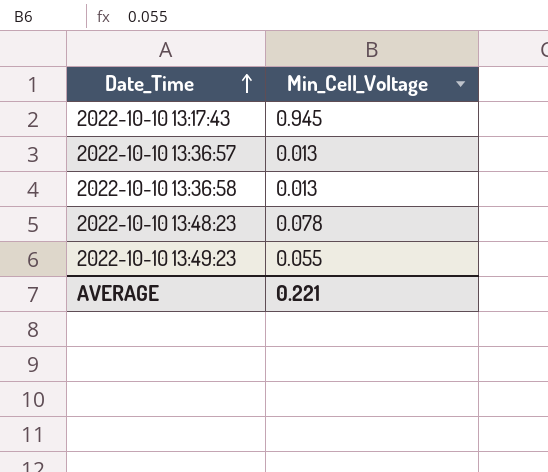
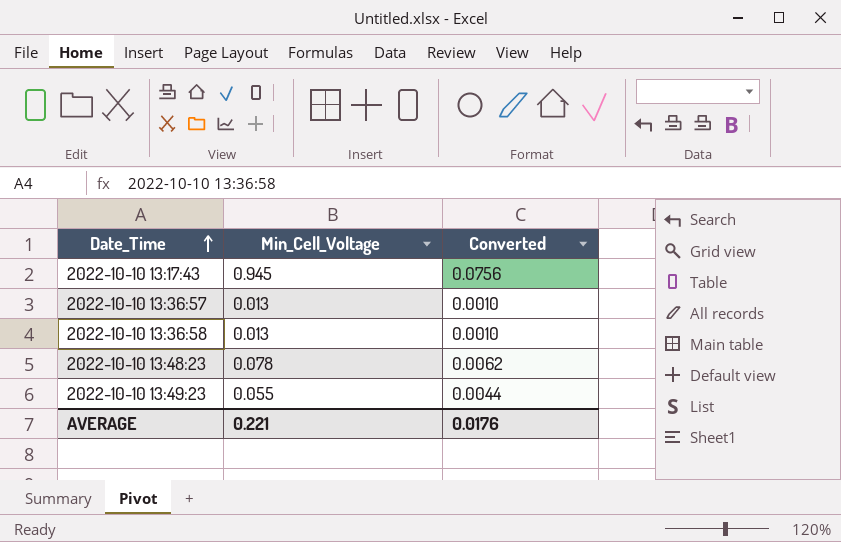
column Converted | formula: none -> [Min_Cell_Voltage] * 0.08

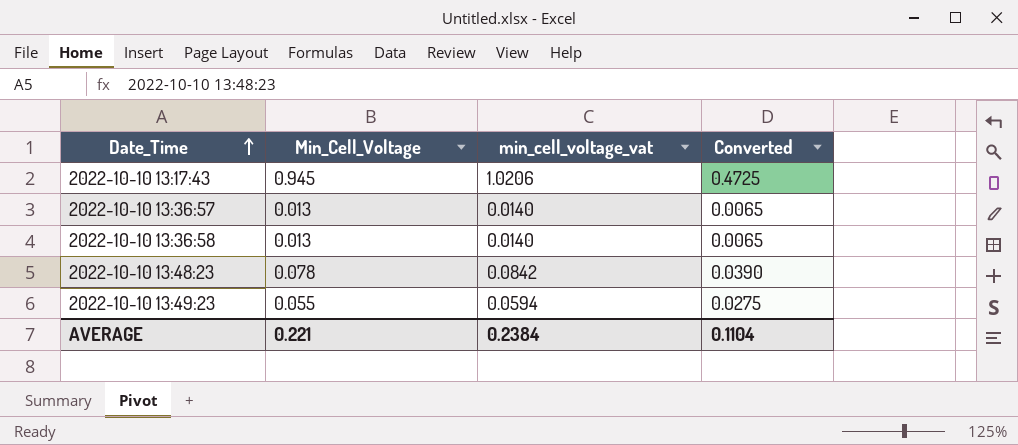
column min_cell_voltage_vat | formula: none -> [Min_Cell_Voltage] * 1.08
column Converted | formula: [Min_Cell_Voltage] * 0.08 -> [Min_Cell_Voltage] * 0.5
AVERAGE | Converted: 0.0176 -> 0.1104

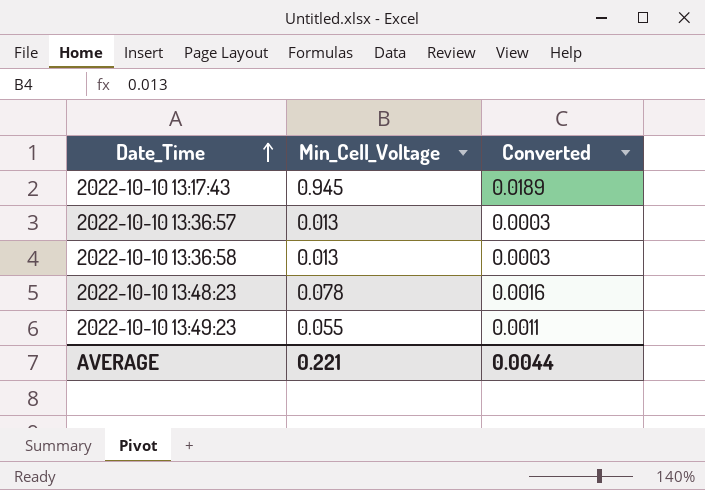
column min_cell_voltage_vat | formula: [Min_Cell_Voltage] * 1.08 -> none
column Converted | formula: [Min_Cell_Voltage] * 0.5 -> [Min_Cell_Voltage] * 0.02
AVERAGE | Converted: 0.1104 -> 0.0044

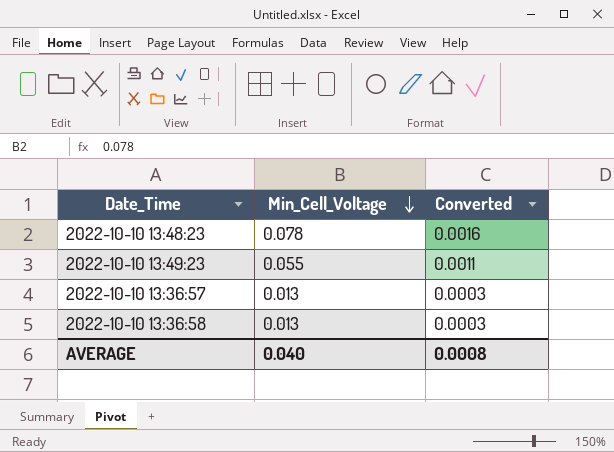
row order: Date_Time ascending -> Min_Cell_Voltage descending
row 2022-10-10 13:17:43: 0.945 | 0.0189 -> none
AVERAGE | Min_Cell_Voltage: 0.221 -> 0.040
AVERAGE | Converted: 0.0044 -> 0.0008

